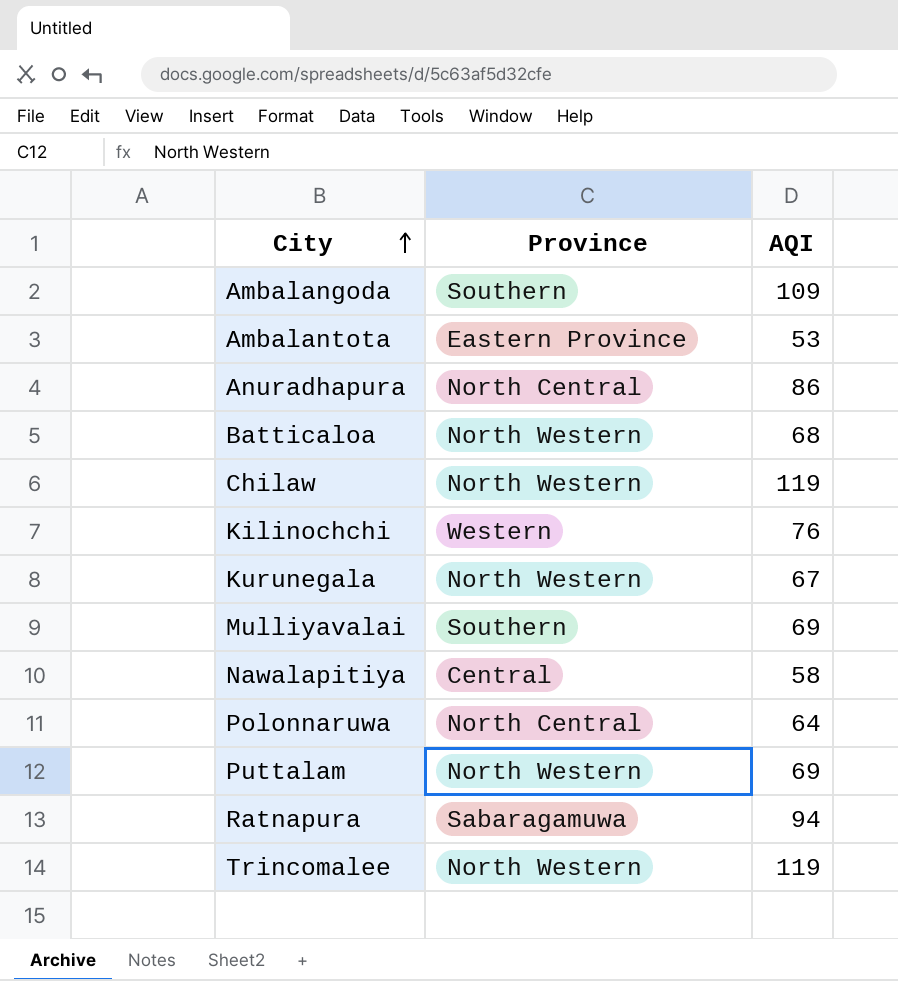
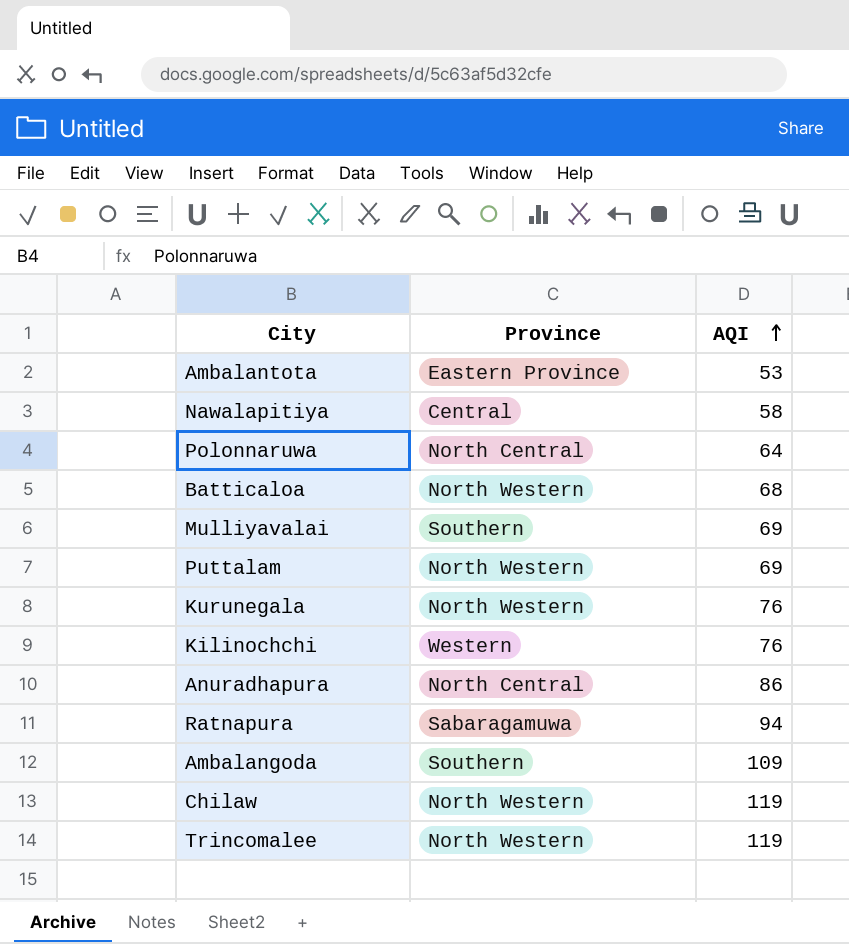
row order: City ascending -> AQI ascending
Kurunegala | AQI: 67 -> 76

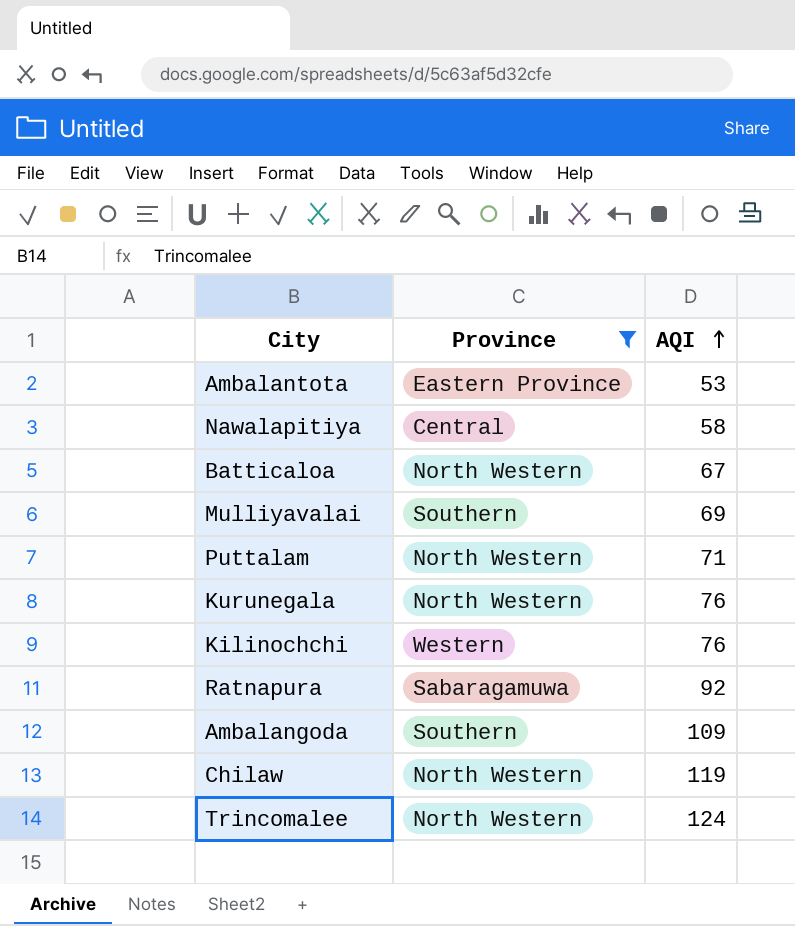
filter: none -> Province != North Central
Batticaloa | AQI: 68 -> 67
Puttalam | AQI: 69 -> 71
Ratnapura | AQI: 94 -> 92
Trincomalee | AQI: 119 -> 124

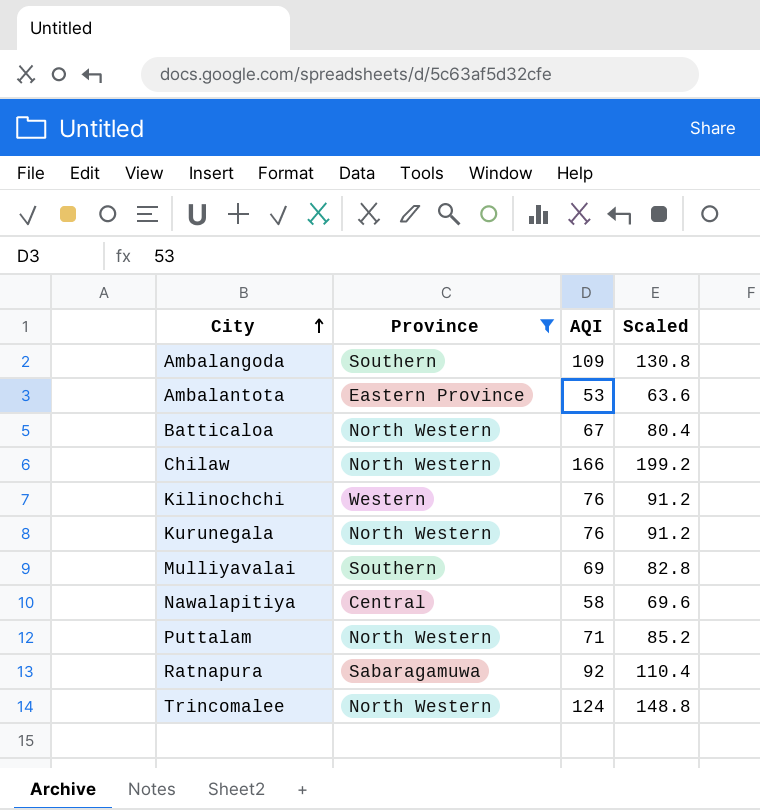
row order: AQI ascending -> City ascending
column Scaled | formula: none -> [AQI] * 1.2
Chilaw | AQI: 119 -> 166

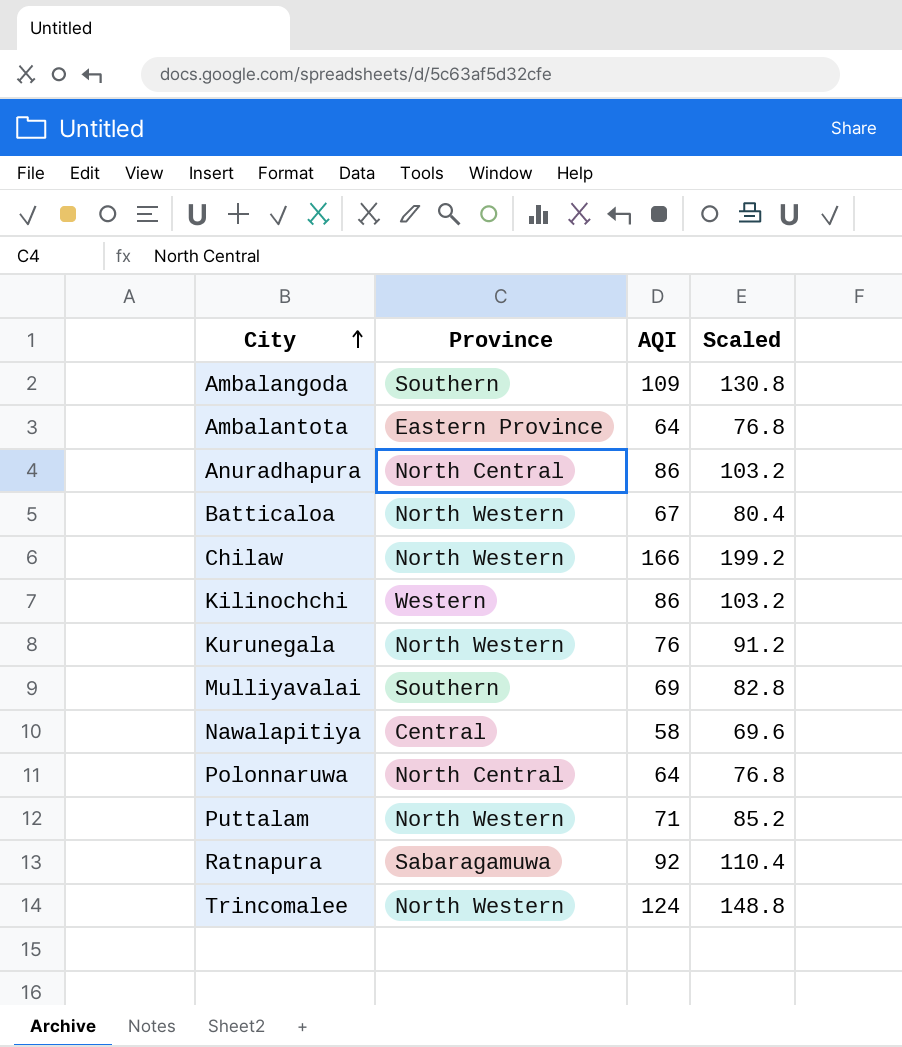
filter: Province != North Central -> none
Ambalantota | AQI: 53 -> 64
Ambalantota | Scaled: 63.6 -> 76.8
Kilinochchi | AQI: 76 -> 86
Kilinochchi | Scaled: 91.2 -> 103.2

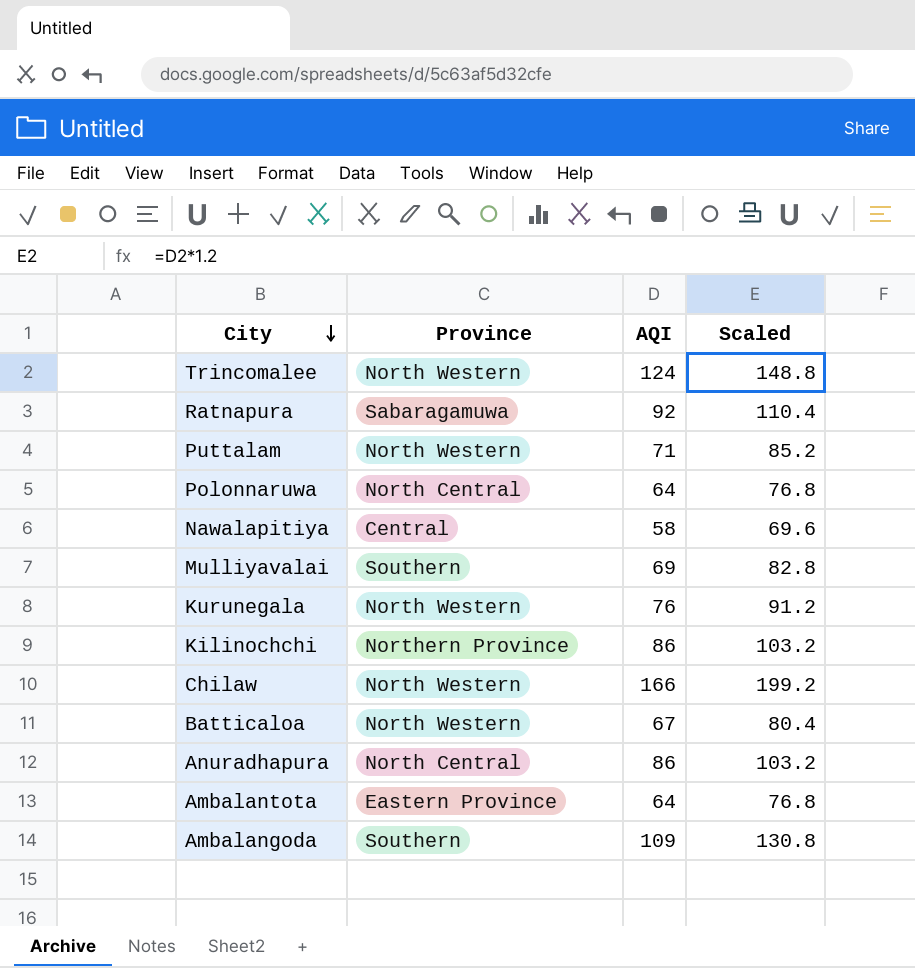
row order: City ascending -> City descending
Kilinochchi | Province: Western -> Northern Province

